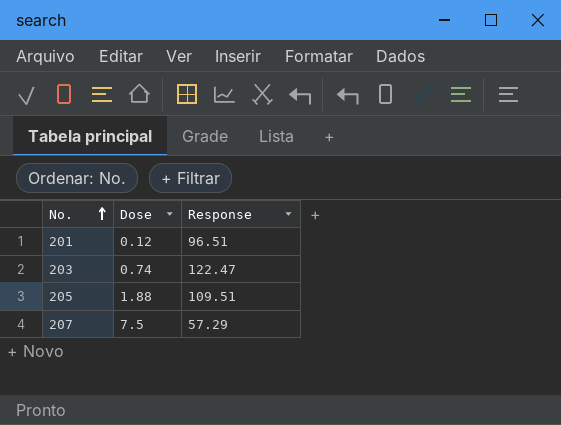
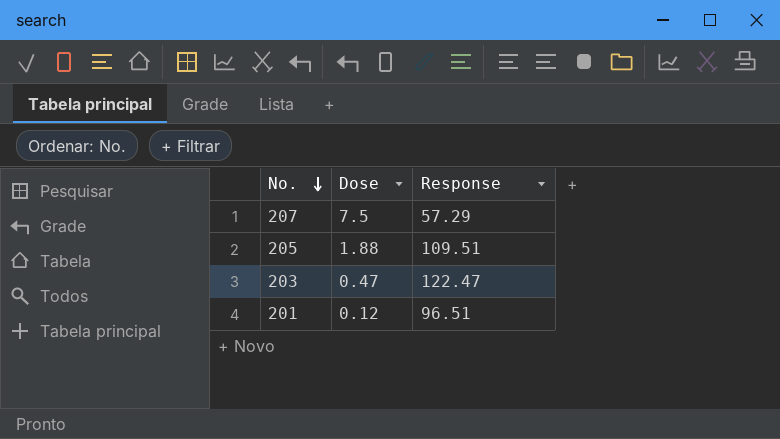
row order: No. ascending -> No. descending
203 | Dose: 0.74 -> 0.47

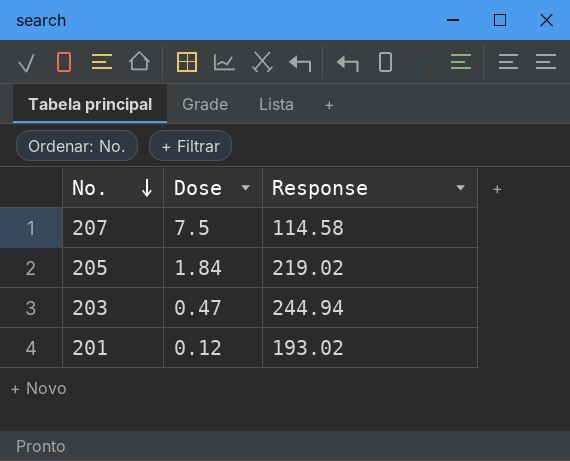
207 | Response: 57.29 -> 114.58
205 | Dose: 1.88 -> 1.84
205 | Response: 109.51 -> 219.02
203 | Response: 122.47 -> 244.94
201 | Response: 96.51 -> 193.02

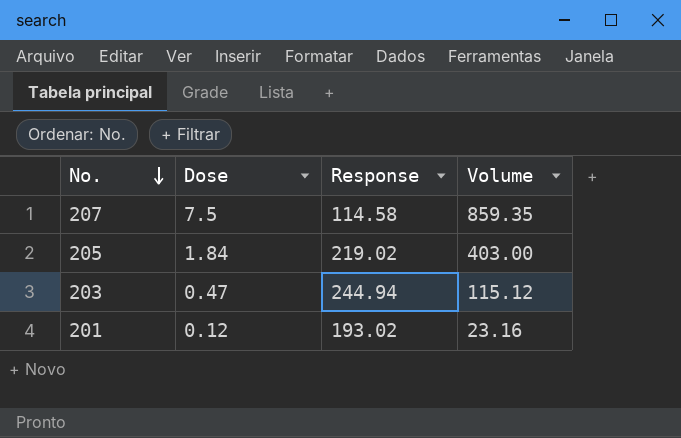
column Volume | formula: none -> [Dose] * [Response]

